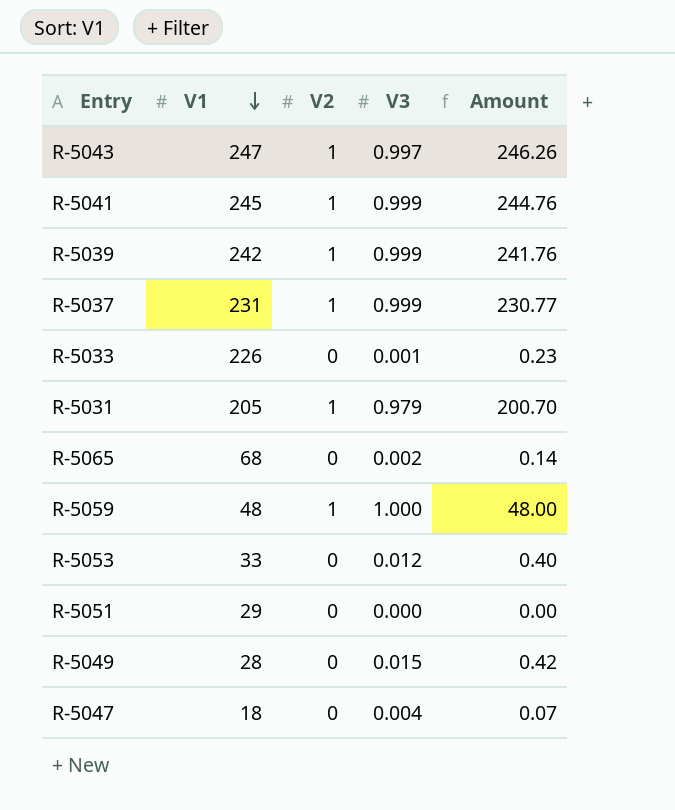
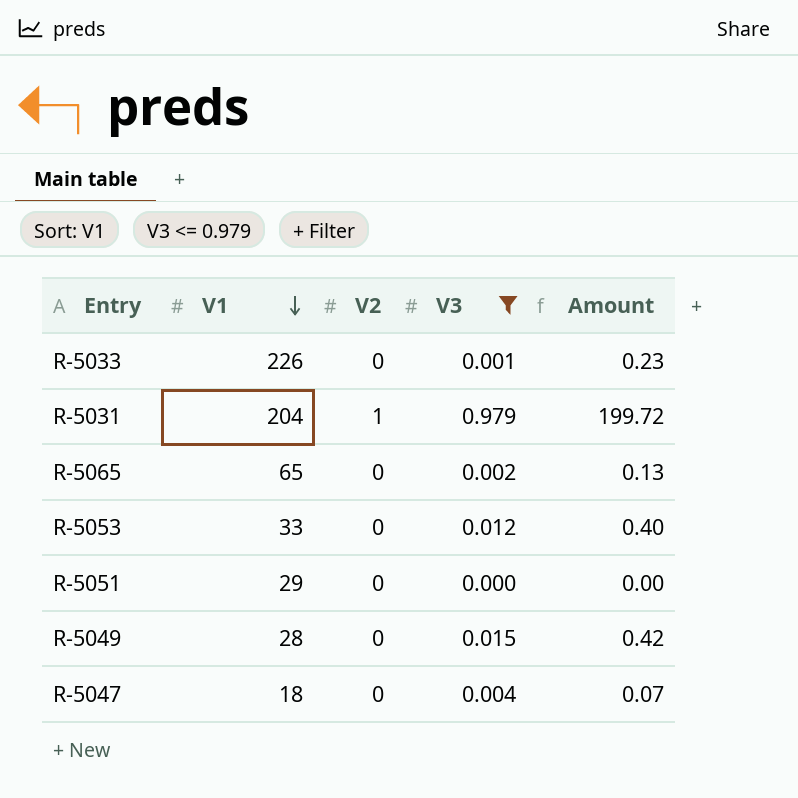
filter: none -> V3 <= 0.979
R-5031 | V1: 205 -> 204
R-5031 | Amount: 200.70 -> 199.72
R-5065 | V1: 68 -> 65
R-5065 | Amount: 0.14 -> 0.13

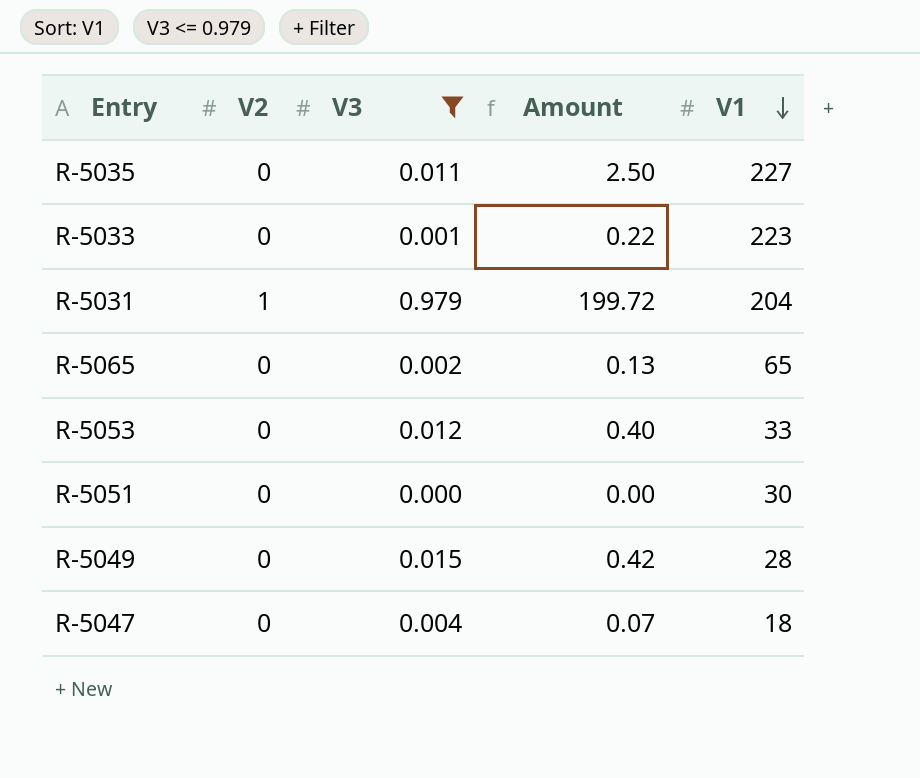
column V1 | position: 2 -> 5
row R-5035: none -> 0 | 0.011 | 2.50 | 227
R-5033 | Amount: 0.23 -> 0.22
R-5033 | V1: 226 -> 223
R-5051 | V1: 29 -> 30

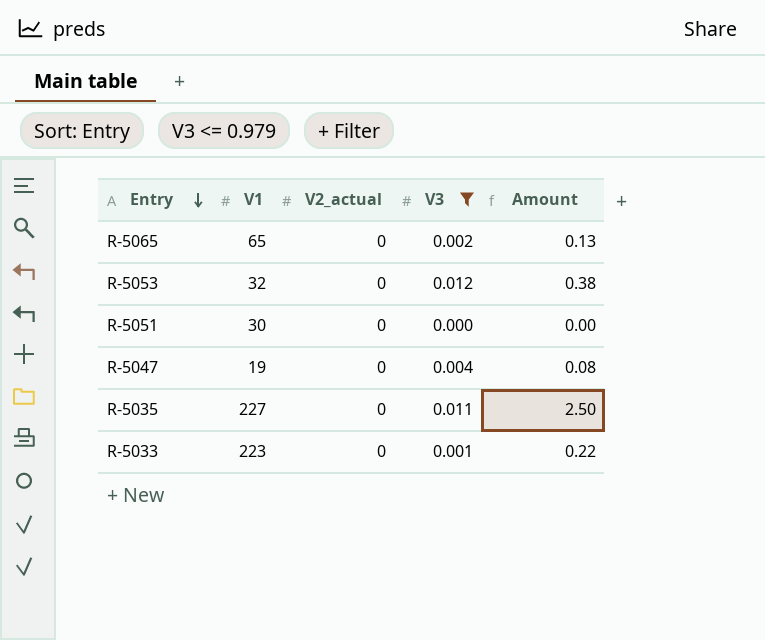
row order: V1 descending -> Entry descending
column V1 | position: 5 -> 2
column name: V2 -> V2_actual
row R-5031: 1 | 0.979 | 199.72 | 204 -> none
row R-5049: 0 | 0.015 | 0.42 | 28 -> none
R-5053 | V1: 33 -> 32
R-5053 | Amount: 0.40 -> 0.38
R-5047 | V1: 18 -> 19
R-5047 | Amount: 0.07 -> 0.08

